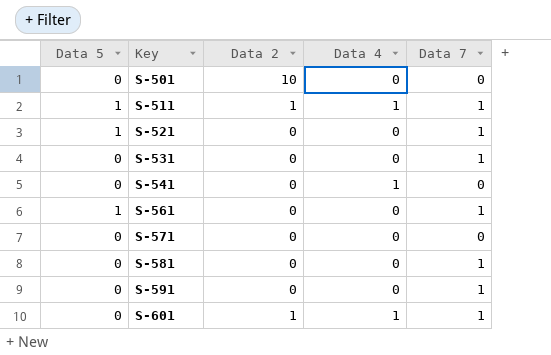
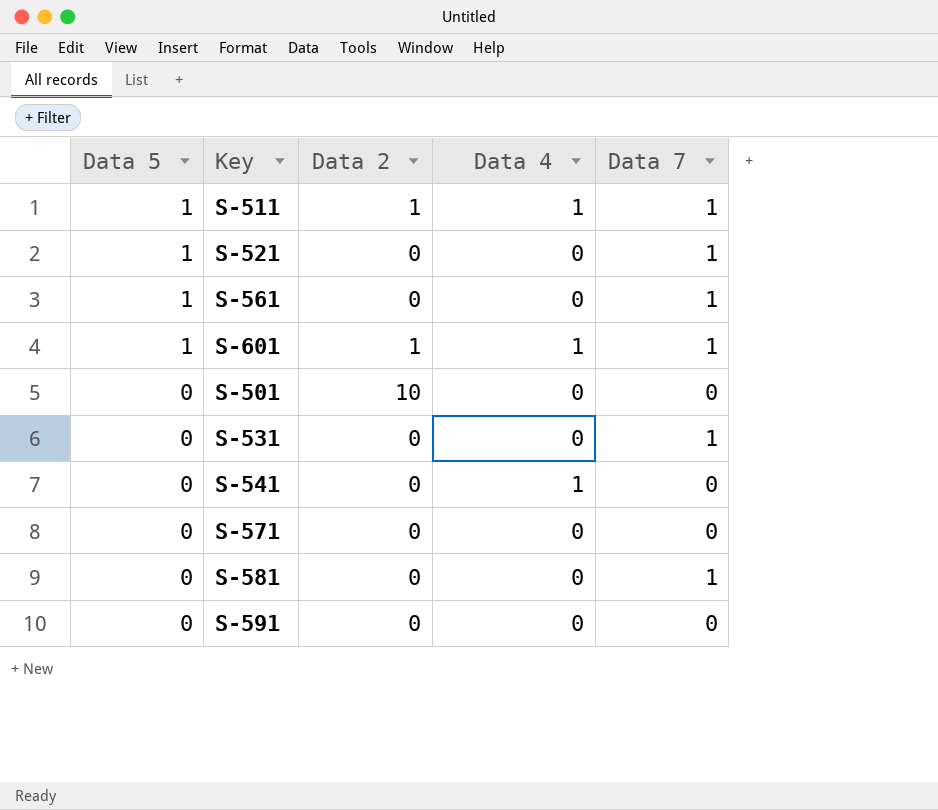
row order: Key ascending -> Data 5 descending
S-601 | Data 5: 0 -> 1
S-591 | Data 7: 1 -> 0

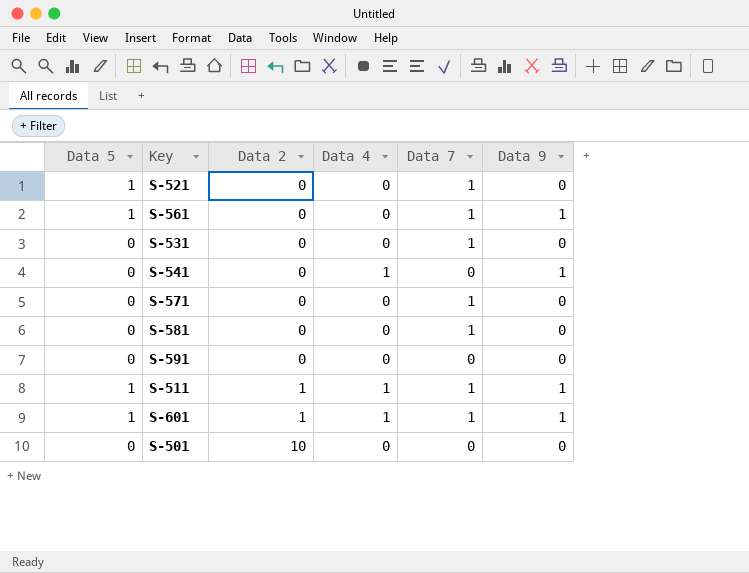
row order: Data 5 descending -> Data 2 ascending
column Data 9 | position: none -> 6
S-571 | Data 7: 0 -> 1

